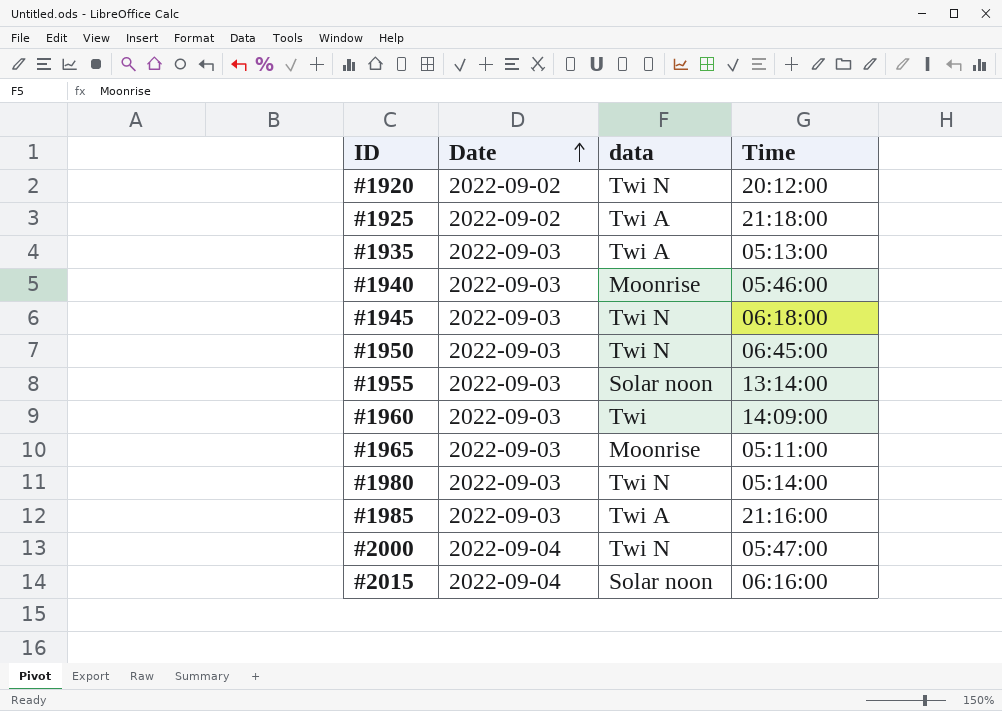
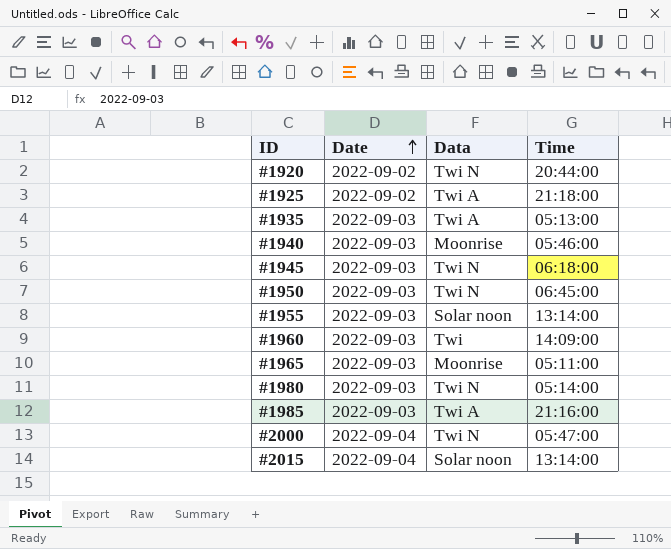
column name: data -> Data
#1920 | Time: 20:12:00 -> 20:44:00
#2015 | Time: 06:16:00 -> 13:14:00

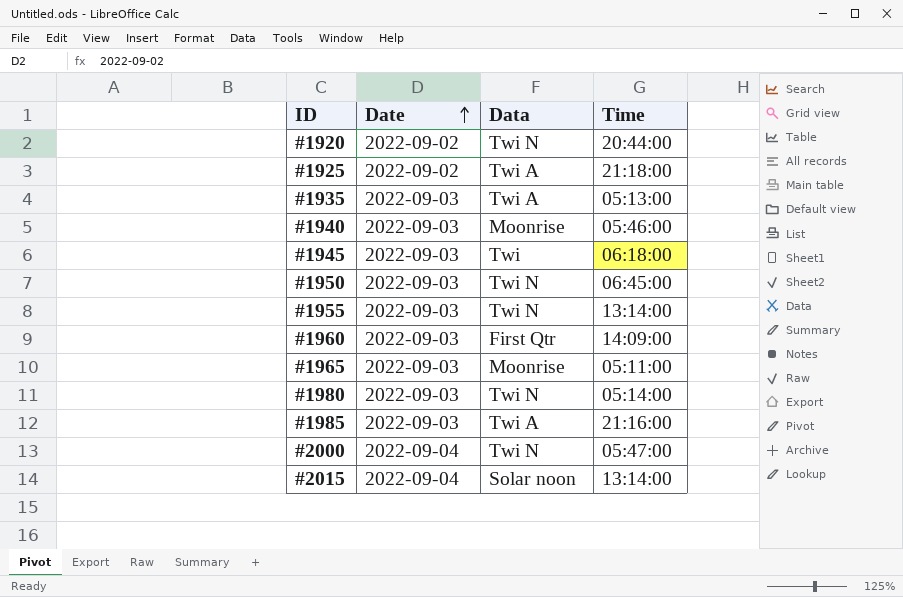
#1945 | Data: Twi N -> Twi
#1955 | Data: Solar noon -> Twi N
#1960 | Data: Twi -> First Qtr

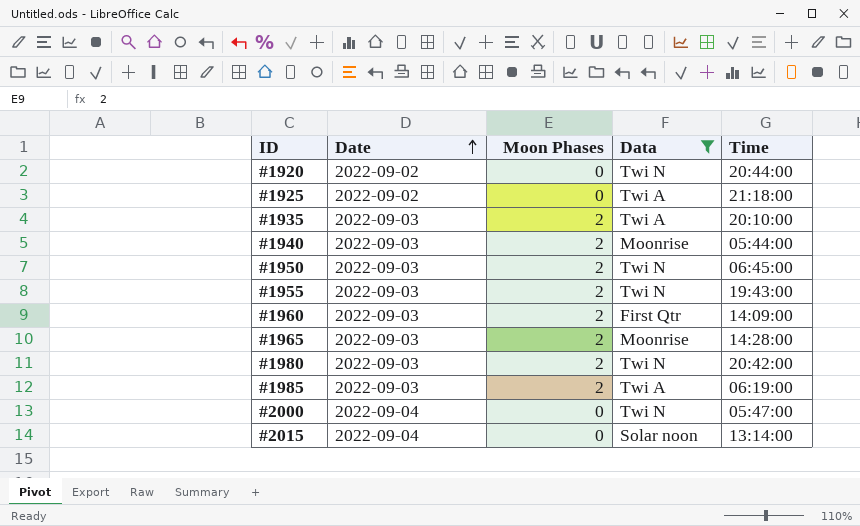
filter: none -> Data != Twi
column Moon Phases | position: none -> 3
#1935 | Time: 05:13:00 -> 20:10:00
#1940 | Time: 05:46:00 -> 05:44:00
#1955 | Time: 13:14:00 -> 19:43:00
#1965 | Time: 05:11:00 -> 14:28:00
#1980 | Time: 05:14:00 -> 20:42:00
#1985 | Time: 21:16:00 -> 06:19:00

